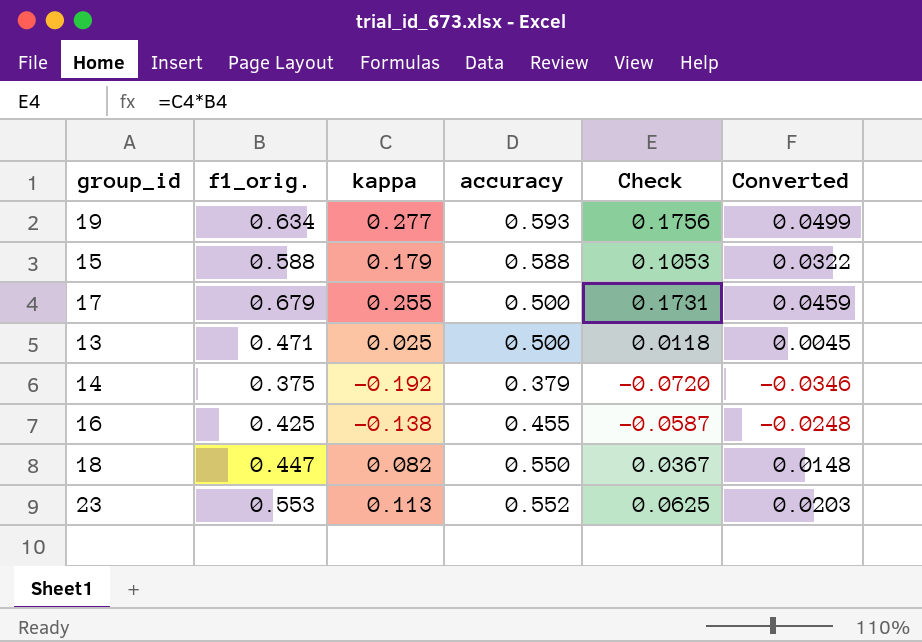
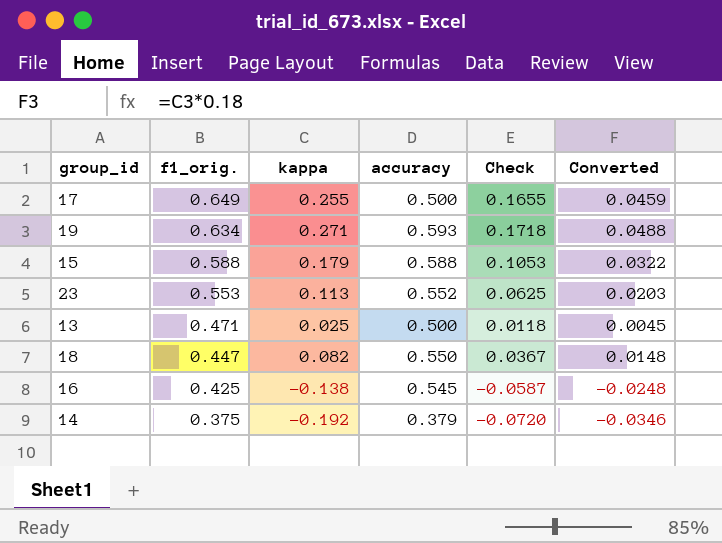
row order: none -> f1_orig. descending
17 | f1_orig.: 0.679 -> 0.649
17 | Check: 0.1731 -> 0.1655
19 | kappa: 0.277 -> 0.271
19 | Check: 0.1756 -> 0.1718
19 | Converted: 0.0499 -> 0.0488
16 | accuracy: 0.455 -> 0.545

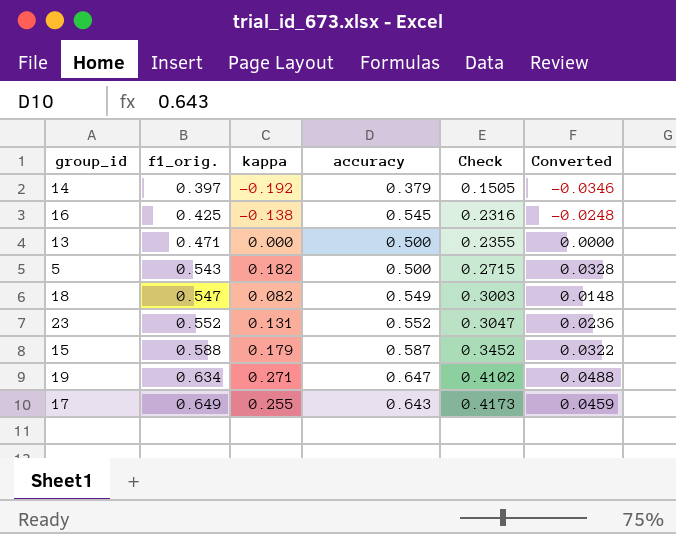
row order: f1_orig. descending -> f1_orig. ascending
column Check | formula: [f1_orig.] * [kappa] -> [f1_orig.] * [accuracy]
14 | f1_orig.: 0.375 -> 0.397
13 | kappa: 0.025 -> 0.000
13 | Converted: 0.0045 -> 0.0000
row 5: none -> 0.543 | 0.182 | 0.500 | 0.2715 | 0.0328
18 | f1_orig.: 0.447 -> 0.547
18 | accuracy: 0.550 -> 0.549
23 | f1_orig.: 0.553 -> 0.552
23 | kappa: 0.113 -> 0.131
23 | Converted: 0.0203 -> 0.0236
15 | accuracy: 0.588 -> 0.587
19 | accuracy: 0.593 -> 0.647
17 | accuracy: 0.500 -> 0.643

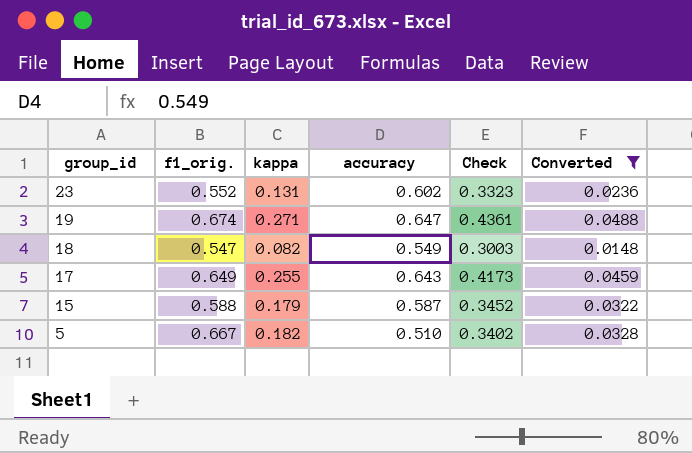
filter: none -> Converted >= 0.0148
row order: f1_orig. ascending -> group_id descending
23 | accuracy: 0.552 -> 0.602
23 | Check: 0.3047 -> 0.3323
19 | f1_orig.: 0.634 -> 0.674
19 | Check: 0.4102 -> 0.4361
5 | f1_orig.: 0.543 -> 0.667
5 | accuracy: 0.500 -> 0.510
5 | Check: 0.2715 -> 0.3402

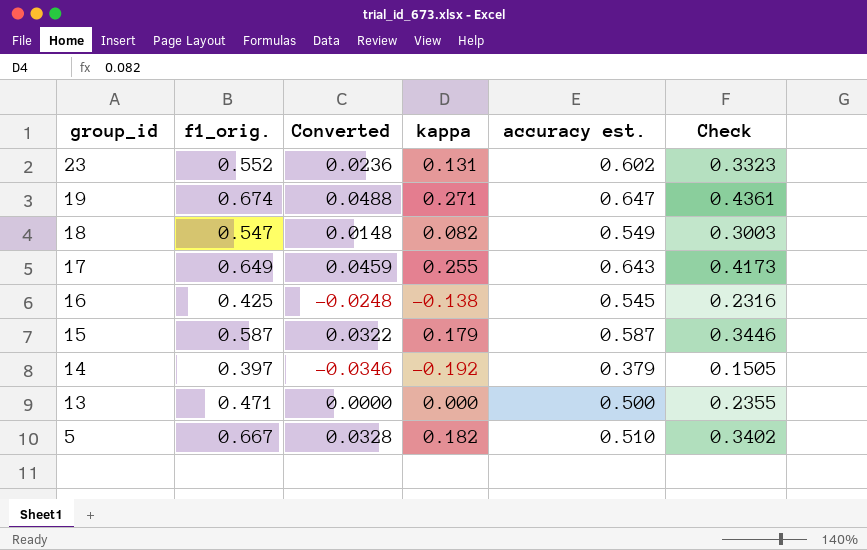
filter: Converted >= 0.0148 -> none
column Converted | position: 6 -> 3
column name: accuracy -> accuracy est.
15 | f1_orig.: 0.588 -> 0.587
15 | Check: 0.3452 -> 0.3446

